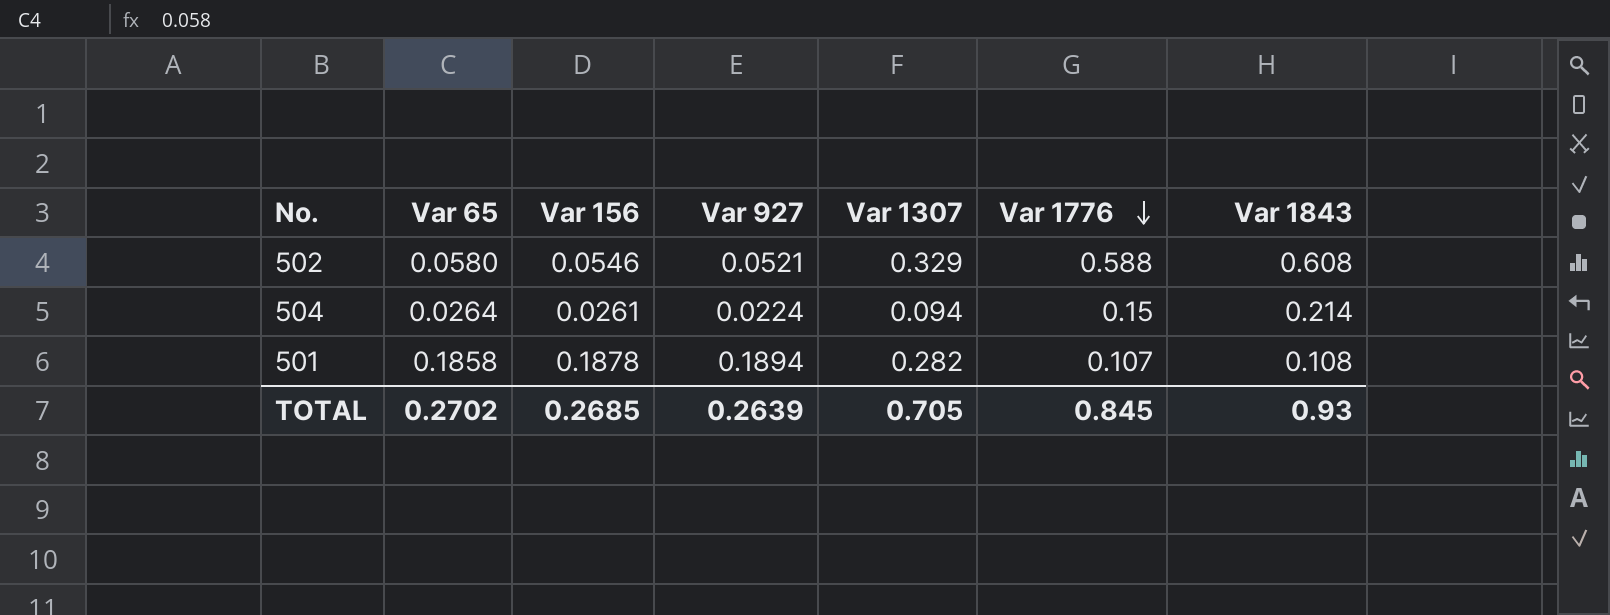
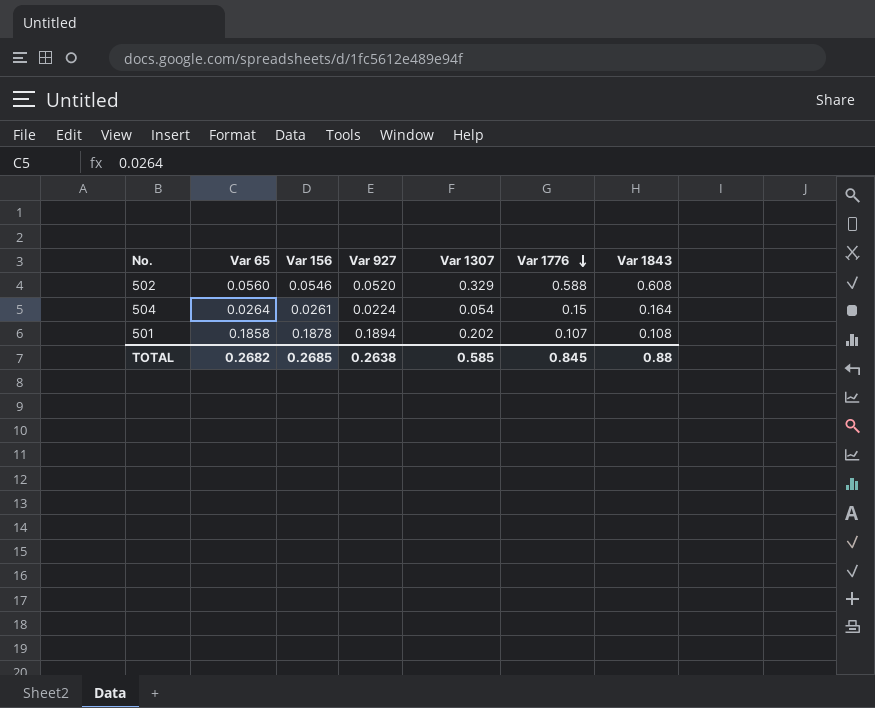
502 | Var 65: 0.0580 -> 0.0560
502 | Var 927: 0.0521 -> 0.0520
504 | Var 1307: 0.094 -> 0.054
504 | Var 1843: 0.214 -> 0.164
501 | Var 1307: 0.282 -> 0.202
TOTAL | Var 65: 0.2702 -> 0.2682
TOTAL | Var 927: 0.2639 -> 0.2638
TOTAL | Var 1307: 0.705 -> 0.585
TOTAL | Var 1843: 0.93 -> 0.88

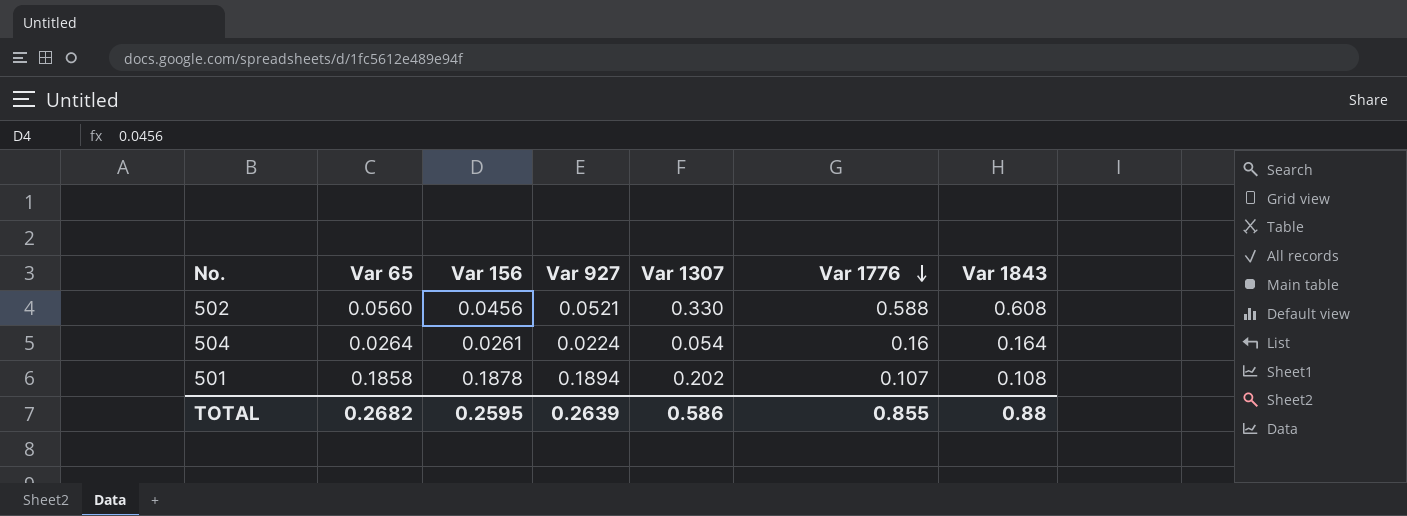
502 | Var 156: 0.0546 -> 0.0456
502 | Var 927: 0.0520 -> 0.0521
502 | Var 1307: 0.329 -> 0.330
504 | Var 1776: 0.15 -> 0.16
TOTAL | Var 156: 0.2685 -> 0.2595
TOTAL | Var 927: 0.2638 -> 0.2639
TOTAL | Var 1307: 0.585 -> 0.586
TOTAL | Var 1776: 0.845 -> 0.855

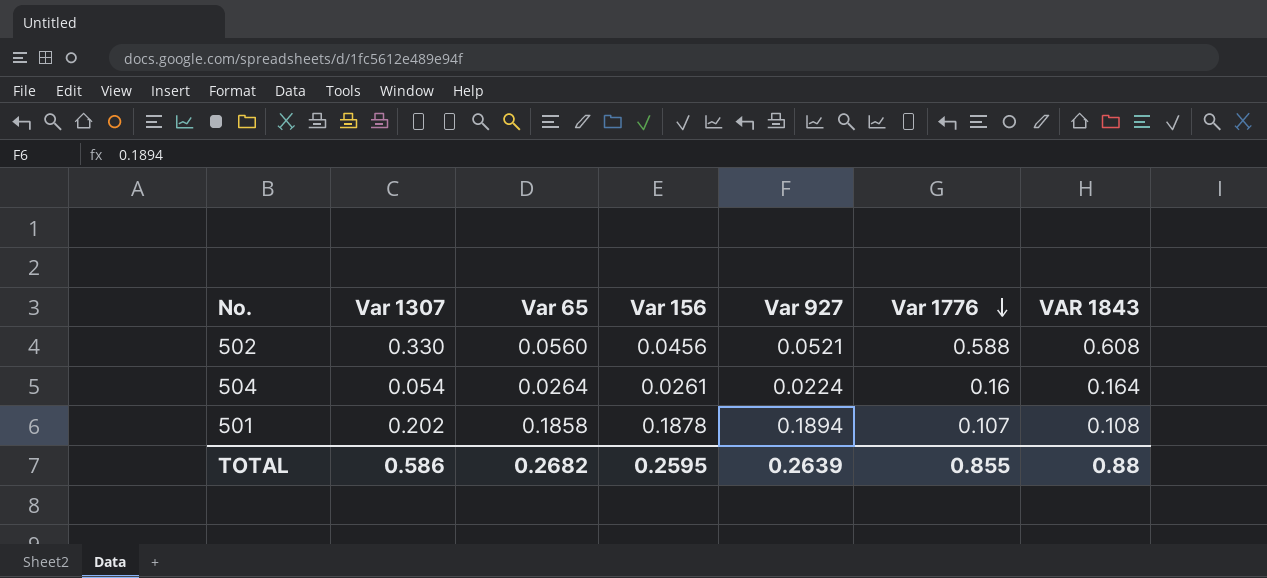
column Var 1307 | position: 5 -> 2
column name: Var 1843 -> VAR 1843

